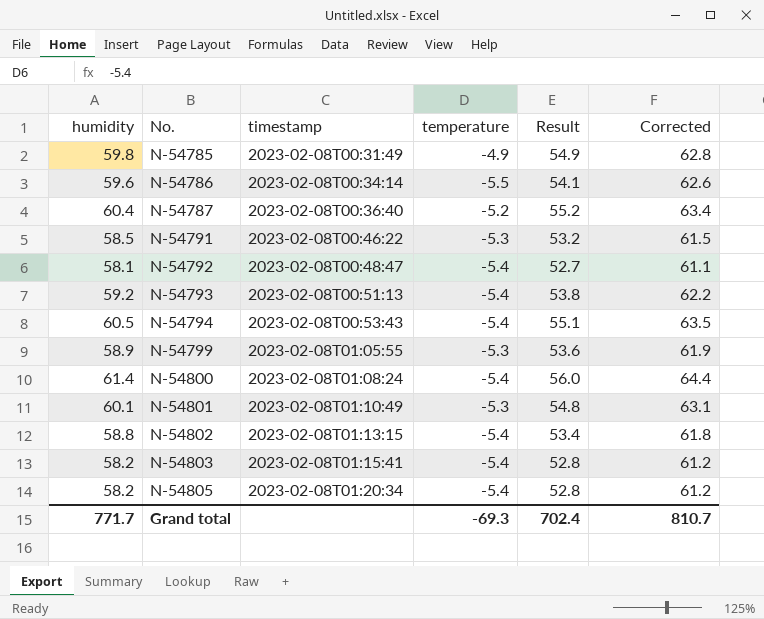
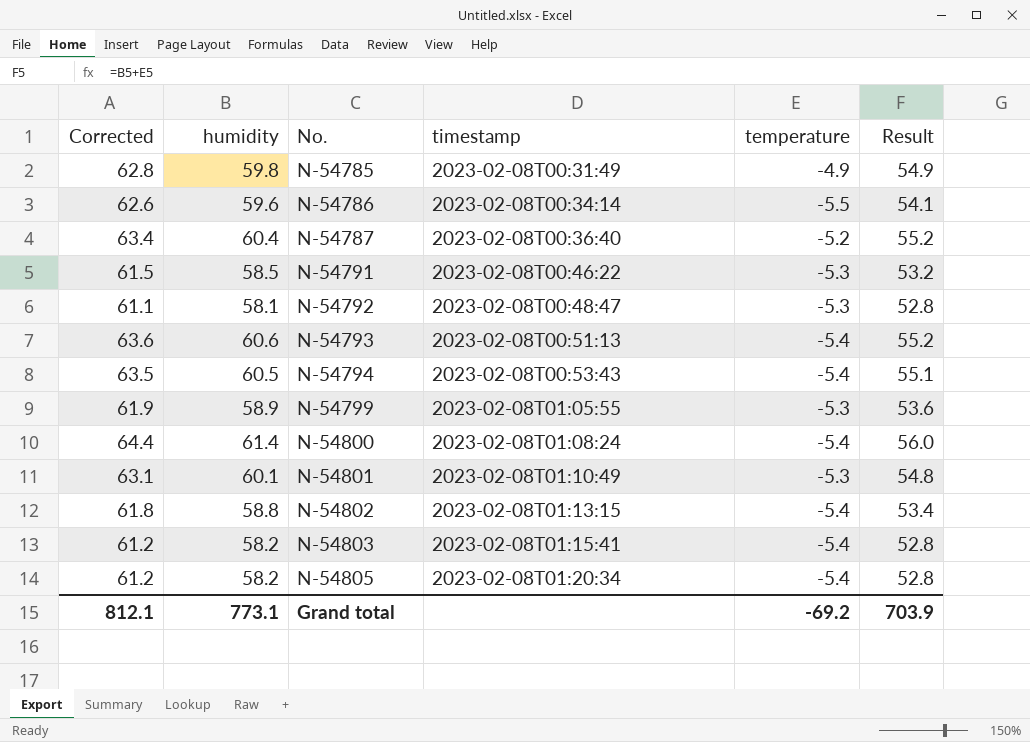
column Corrected | position: 6 -> 1
N-54792 | temperature: -5.4 -> -5.3
N-54792 | Result: 52.7 -> 52.8
N-54793 | Corrected: 62.2 -> 63.6
N-54793 | humidity: 59.2 -> 60.6
N-54793 | Result: 53.8 -> 55.2
Grand total | Corrected: 810.7 -> 812.1
Grand total | humidity: 771.7 -> 773.1
Grand total | temperature: -69.3 -> -69.2
Grand total | Result: 702.4 -> 703.9

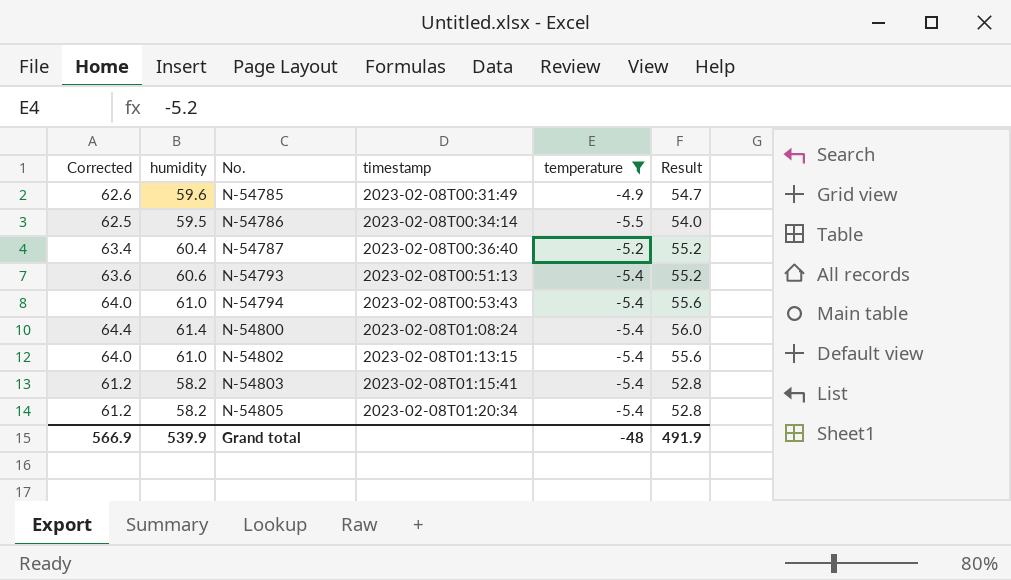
filter: none -> temperature != -5.3
N-54785 | Corrected: 62.8 -> 62.6
N-54785 | humidity: 59.8 -> 59.6
N-54785 | Result: 54.9 -> 54.7
N-54786 | Corrected: 62.6 -> 62.5
N-54786 | humidity: 59.6 -> 59.5
N-54786 | Result: 54.1 -> 54.0
N-54794 | Corrected: 63.5 -> 64.0
N-54794 | humidity: 60.5 -> 61.0
N-54794 | Result: 55.1 -> 55.6
N-54802 | Corrected: 61.8 -> 64.0
N-54802 | humidity: 58.8 -> 61.0
N-54802 | Result: 53.4 -> 55.6
Grand total | Corrected: 812.1 -> 566.9
Grand total | humidity: 773.1 -> 539.9
Grand total | temperature: -69.2 -> -48
Grand total | Result: 703.9 -> 491.9

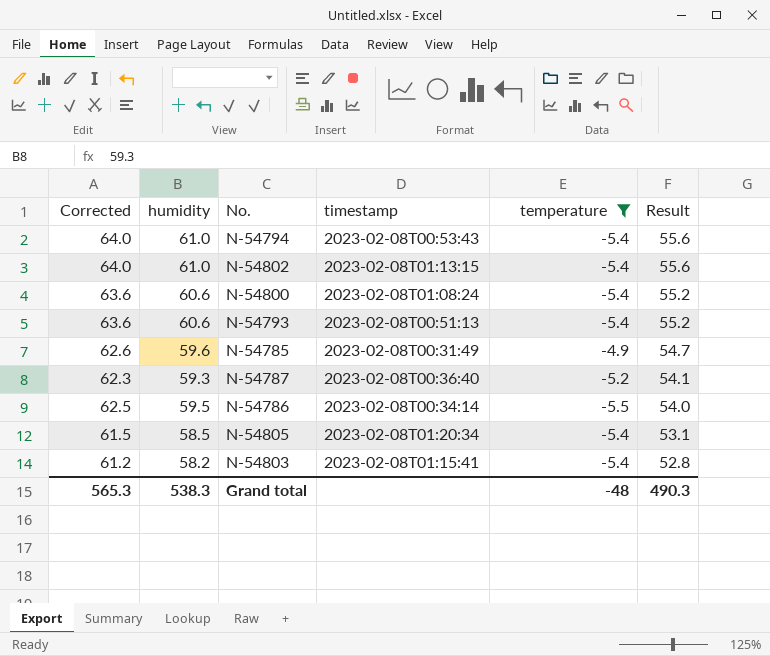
row order: No. ascending -> Result descending
N-54800 | Corrected: 64.4 -> 63.6
N-54800 | humidity: 61.4 -> 60.6
N-54800 | Result: 56.0 -> 55.2
N-54787 | Corrected: 63.4 -> 62.3
N-54787 | humidity: 60.4 -> 59.3
N-54787 | Result: 55.2 -> 54.1
N-54805 | Corrected: 61.2 -> 61.5
N-54805 | humidity: 58.2 -> 58.5
N-54805 | Result: 52.8 -> 53.1
Grand total | Corrected: 566.9 -> 565.3
Grand total | humidity: 539.9 -> 538.3
Grand total | Result: 491.9 -> 490.3

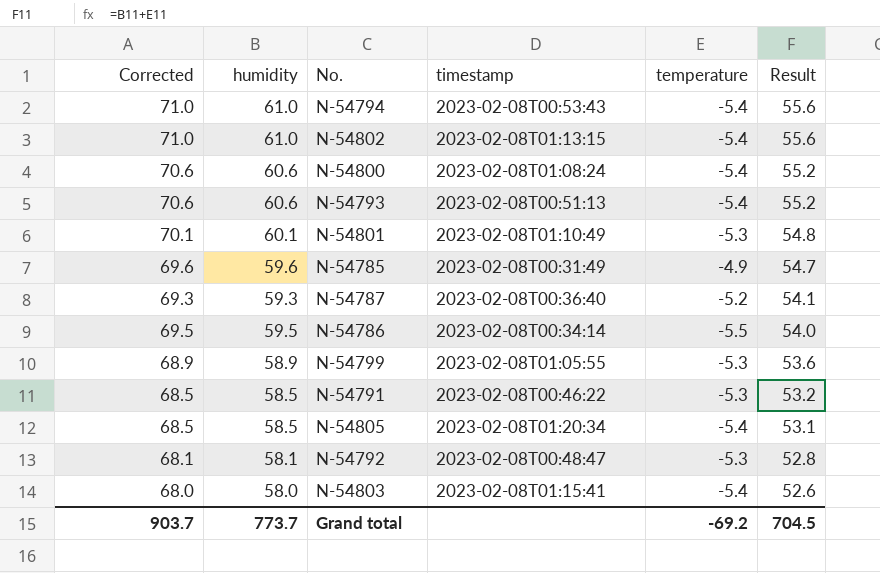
filter: temperature != -5.3 -> none
column Corrected | formula: [humidity] + 3 -> [humidity] + 10
N-54803 | humidity: 58.2 -> 58.0
N-54803 | Result: 52.8 -> 52.6
Grand total | Corrected: 565.3 -> 903.7
Grand total | humidity: 538.3 -> 773.7
Grand total | temperature: -48 -> -69.2
Grand total | Result: 490.3 -> 704.5

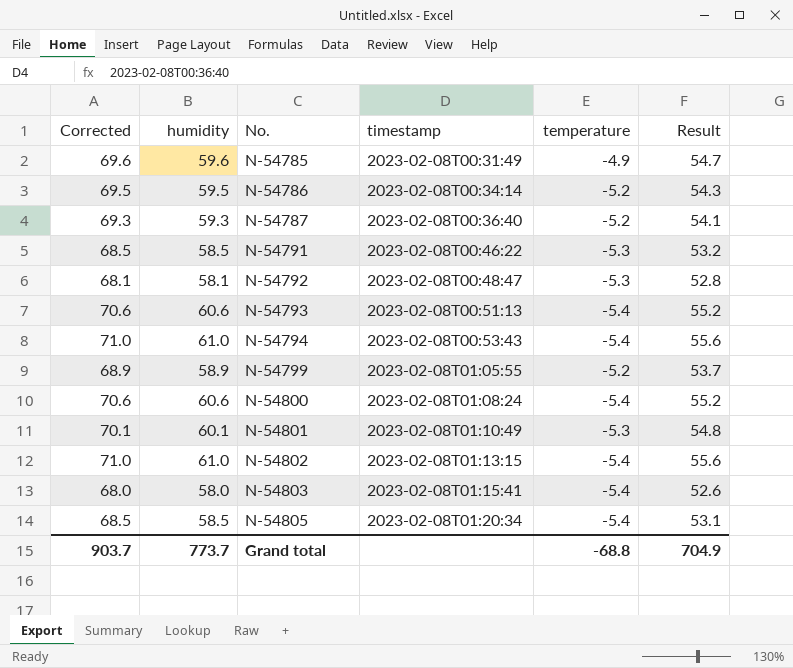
row order: Result descending -> No. ascending
N-54786 | temperature: -5.5 -> -5.2
N-54786 | Result: 54.0 -> 54.3
N-54799 | temperature: -5.3 -> -5.2
N-54799 | Result: 53.6 -> 53.7
Grand total | temperature: -69.2 -> -68.8
Grand total | Result: 704.5 -> 704.9

